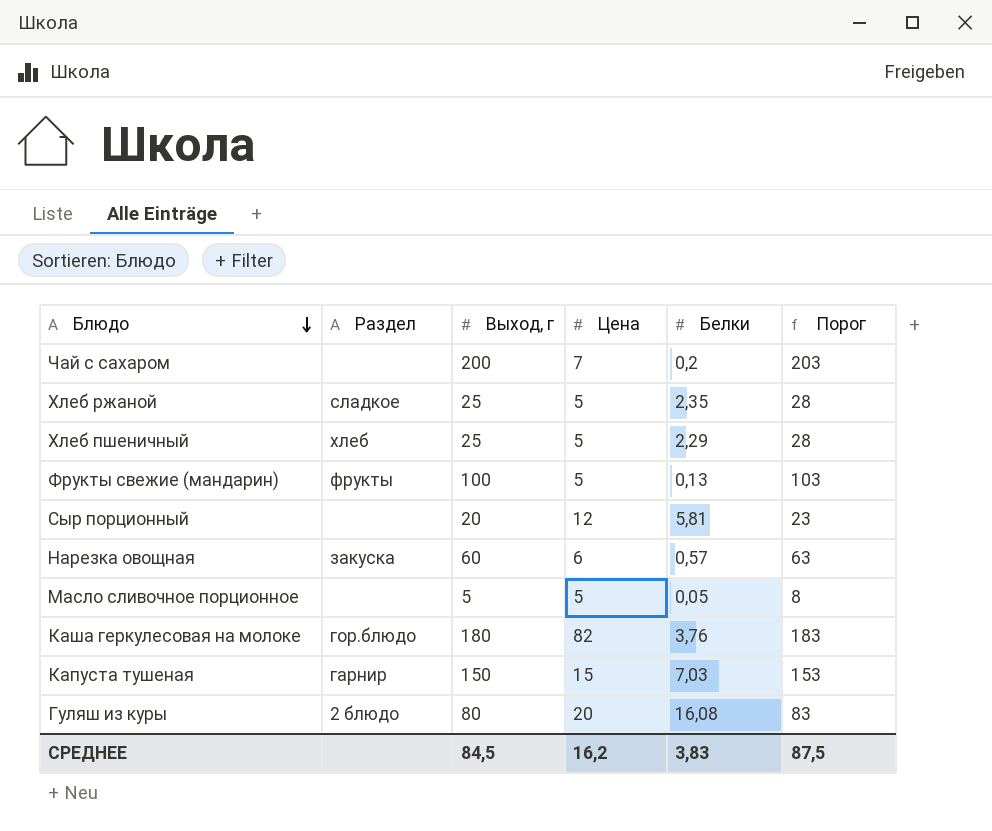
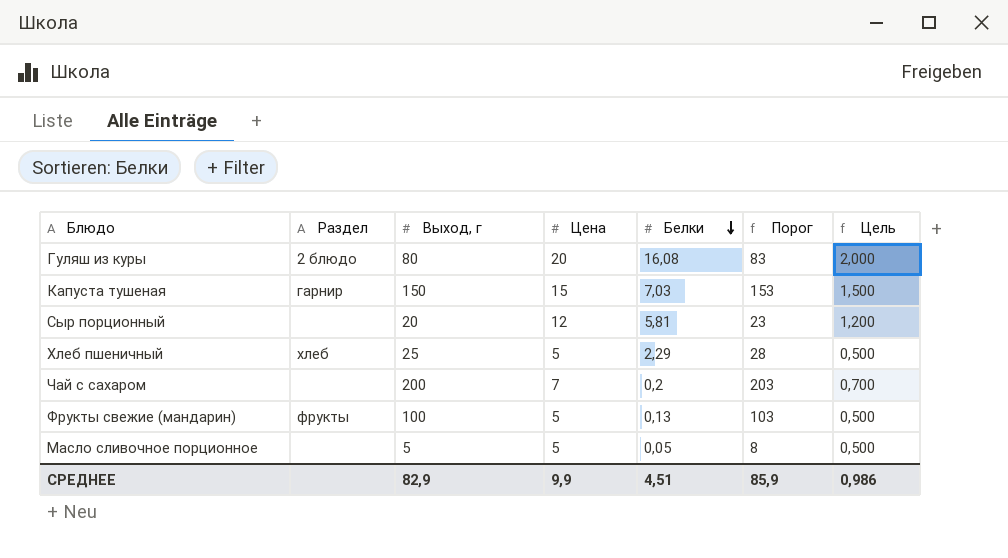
row order: Блюдо descending -> Белки descending
column Цель | formula: none -> [Цена] * 0,1
row Хлеб ржаной: сладкое | 25 | 5 | 2,35 | 28 -> none
row Нарезка овощная: закуска | 60 | 6 | 0,57 | 63 -> none
row Каша геркулесовая на молоке: гор.блюдо | 180 | 82 | 3,76 | 183 -> none
СРЕДНЕЕ | Выход, г: 84,5 -> 82,9
СРЕДНЕЕ | Цена: 16,2 -> 9,9
СРЕДНЕЕ | Белки: 3,83 -> 4,51
СРЕДНЕЕ | Порог: 87,5 -> 85,9

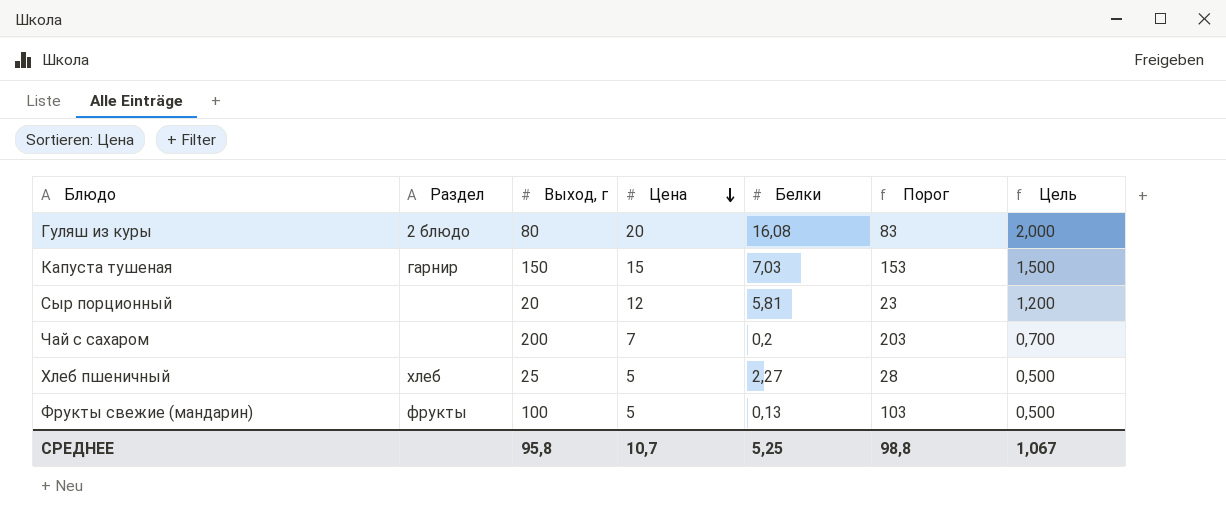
row order: Белки descending -> Цена descending
row Масло сливочное порционное: none | 5 | 5 | 0,05 | 8 | 0,500 -> none
Хлеб пшеничный | Белки: 2,29 -> 2,27
СРЕДНЕЕ | Выход, г: 82,9 -> 95,8
СРЕДНЕЕ | Цена: 9,9 -> 10,7
СРЕДНЕЕ | Белки: 4,51 -> 5,25
СРЕДНЕЕ | Порог: 85,9 -> 98,8
СРЕДНЕЕ | Цель: 0,986 -> 1,067

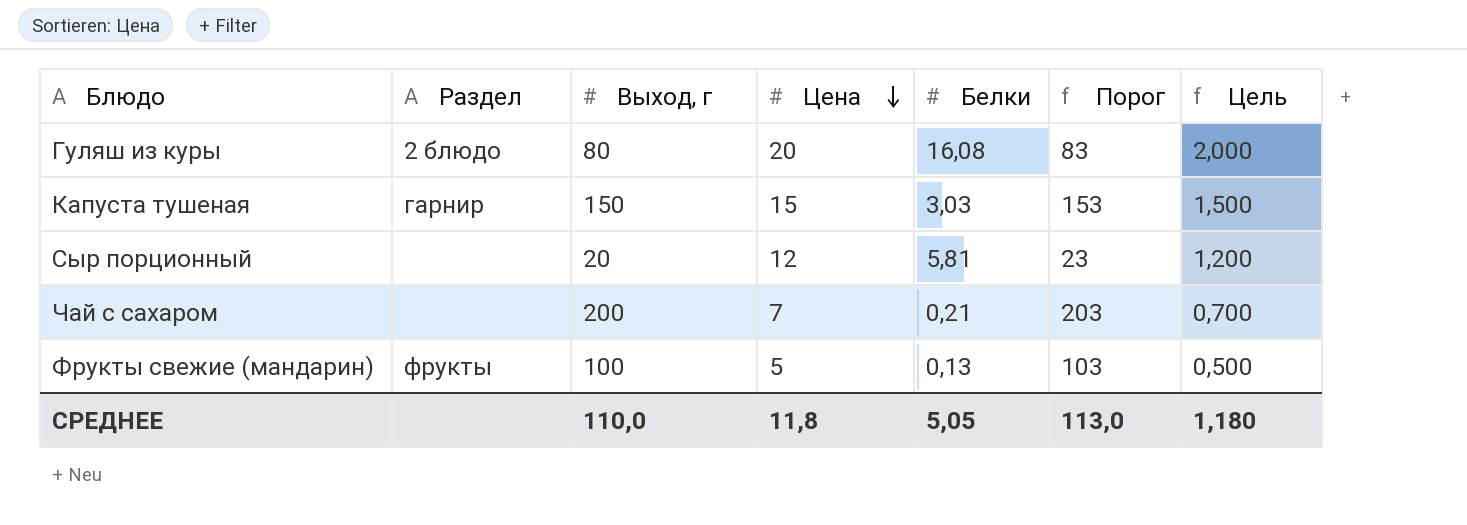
row Хлеб пшеничный: хлеб | 25 | 5 | 2,27 | 28 | 0,500 -> none
Капуста тушеная | Белки: 7,03 -> 3,03
Чай с сахаром | Белки: 0,2 -> 0,21
СРЕДНЕЕ | Выход, г: 95,8 -> 110,0
СРЕДНЕЕ | Цена: 10,7 -> 11,8
СРЕДНЕЕ | Белки: 5,25 -> 5,05
СРЕДНЕЕ | Порог: 98,8 -> 113,0
СРЕДНЕЕ | Цель: 1,067 -> 1,180

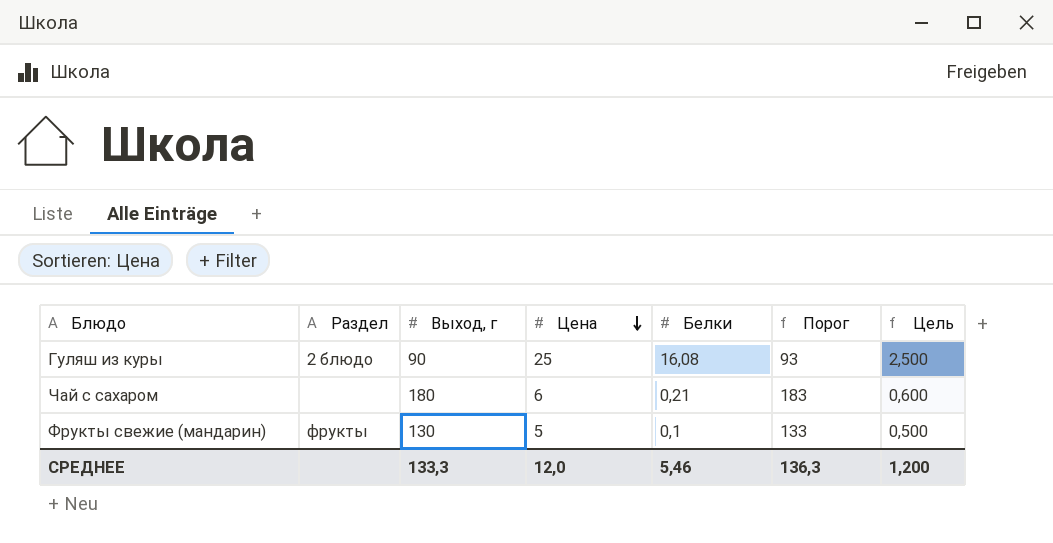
row Капуста тушеная: гарнир | 150 | 15 | 3,03 | 153 | 1,500 -> none
row Сыр порционный: none | 20 | 12 | 5,81 | 23 | 1,200 -> none
Гуляш из куры | Выход, г: 80 -> 90
Гуляш из куры | Цена: 20 -> 25
Гуляш из куры | Порог: 83 -> 93
Гуляш из куры | Цель: 2,000 -> 2,500
Чай с сахаром | Выход, г: 200 -> 180
Чай с сахаром | Цена: 7 -> 6
Чай с сахаром | Порог: 203 -> 183
Чай с сахаром | Цель: 0,700 -> 0,600
Фрукты свежие (мандарин) | Выход, г: 100 -> 130
Фрукты свежие (мандарин) | Белки: 0,13 -> 0,1
Фрукты свежие (мандарин) | Порог: 103 -> 133
СРЕДНЕЕ | Выход, г: 110,0 -> 133,3
СРЕДНЕЕ | Цена: 11,8 -> 12,0
СРЕДНЕЕ | Белки: 5,05 -> 5,46
СРЕДНЕЕ | Порог: 113,0 -> 136,3
СРЕДНЕЕ | Цель: 1,180 -> 1,200

